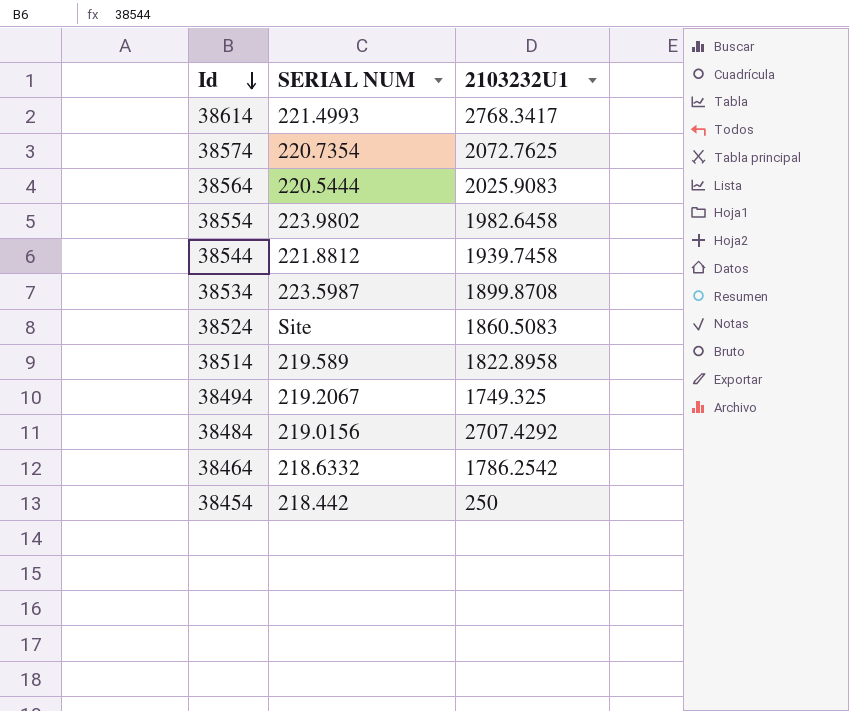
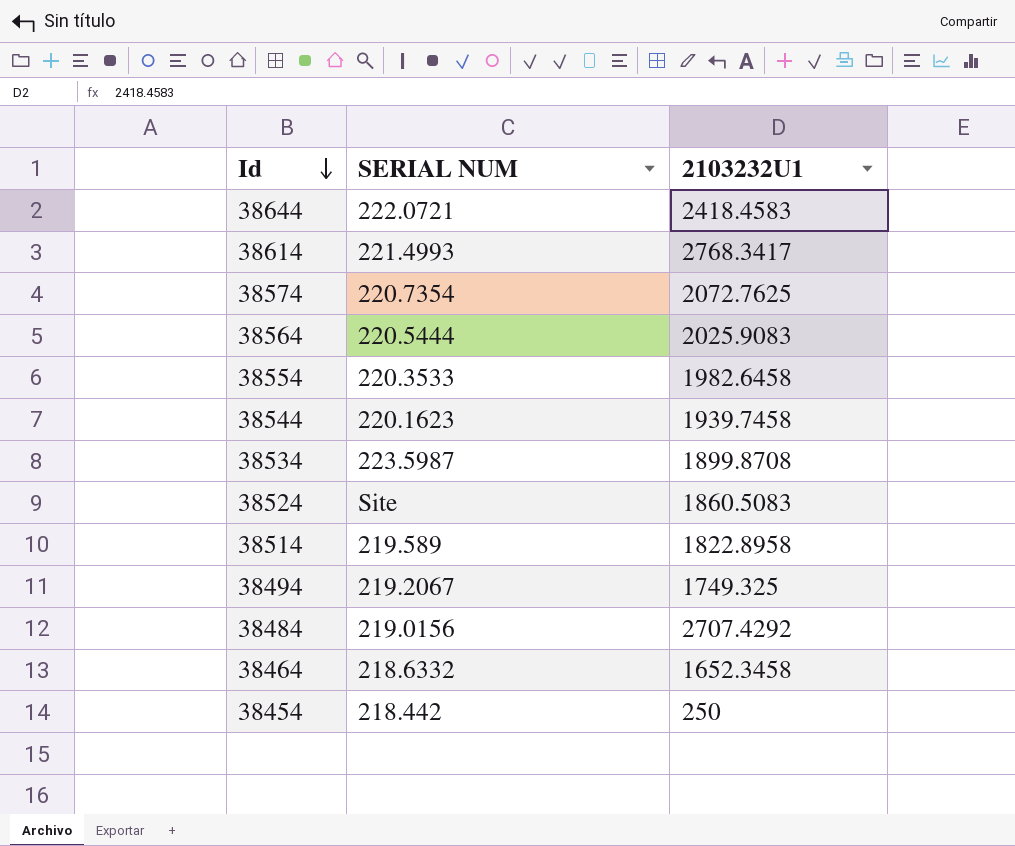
row 38644: none -> 222.0721 | 2418.4583
38554 | SERIAL NUM: 223.9802 -> 220.3533
38544 | SERIAL NUM: 221.8812 -> 220.1623
38464 | 2103232U1: 1786.2542 -> 1652.3458

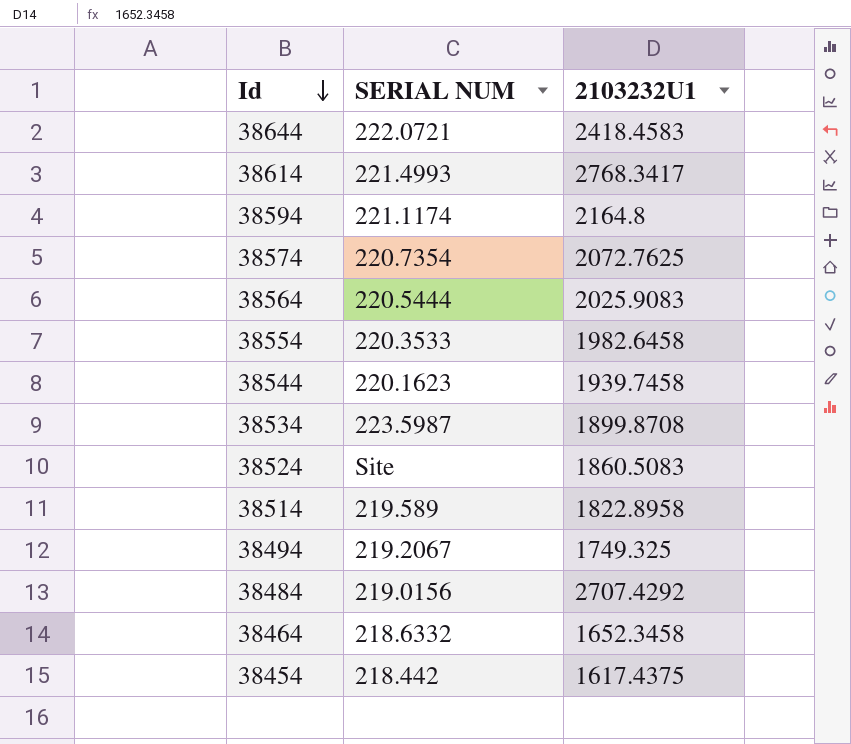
row 38594: none -> 221.1174 | 2164.8
38454 | 2103232U1: 250 -> 1617.4375

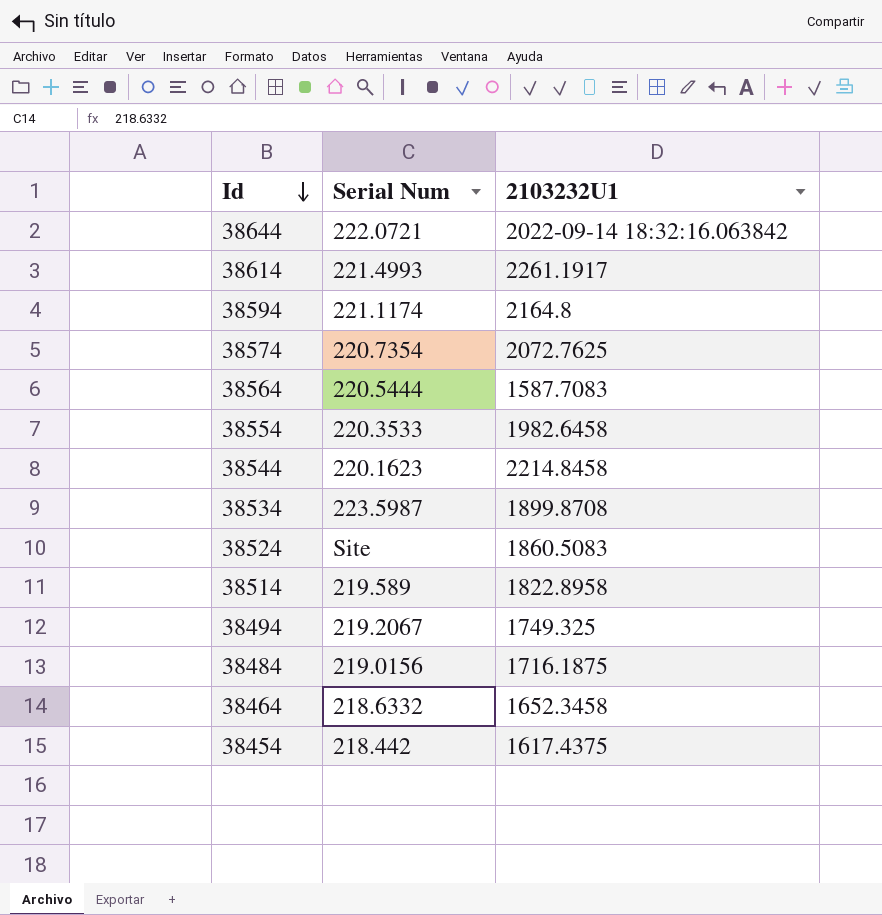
column name: SERIAL NUM -> Serial Num
38644 | 2103232U1: 2418.4583 -> 2022-09-14 18:32:16.063842
38614 | 2103232U1: 2768.3417 -> 2261.1917
38564 | 2103232U1: 2025.9083 -> 1587.7083
38544 | 2103232U1: 1939.7458 -> 2214.8458
38484 | 2103232U1: 2707.4292 -> 1716.1875

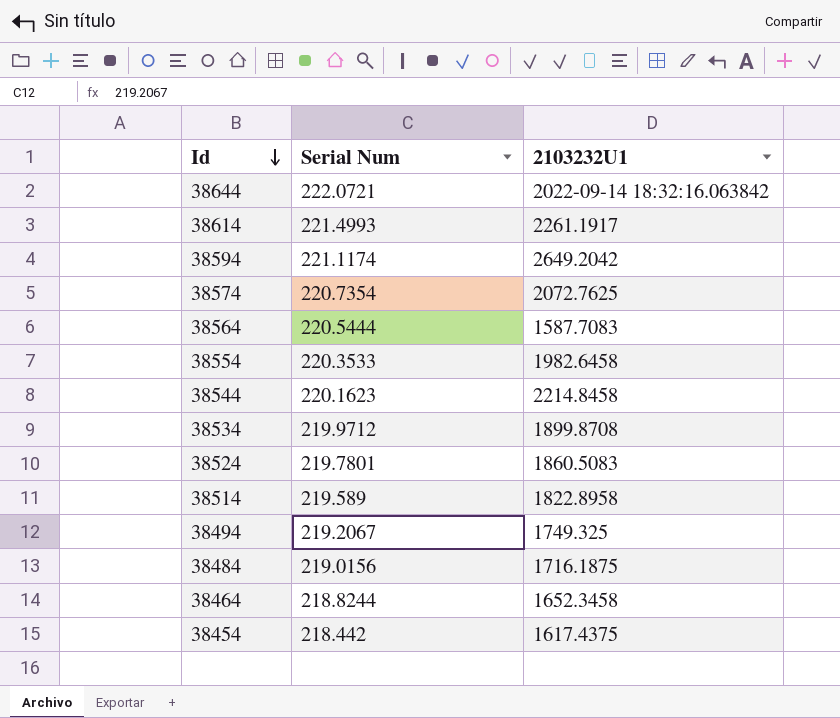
38594 | 2103232U1: 2164.8 -> 2649.2042
38534 | Serial Num: 223.5987 -> 219.9712
38524 | Serial Num: Site -> 219.7801
38464 | Serial Num: 218.6332 -> 218.8244

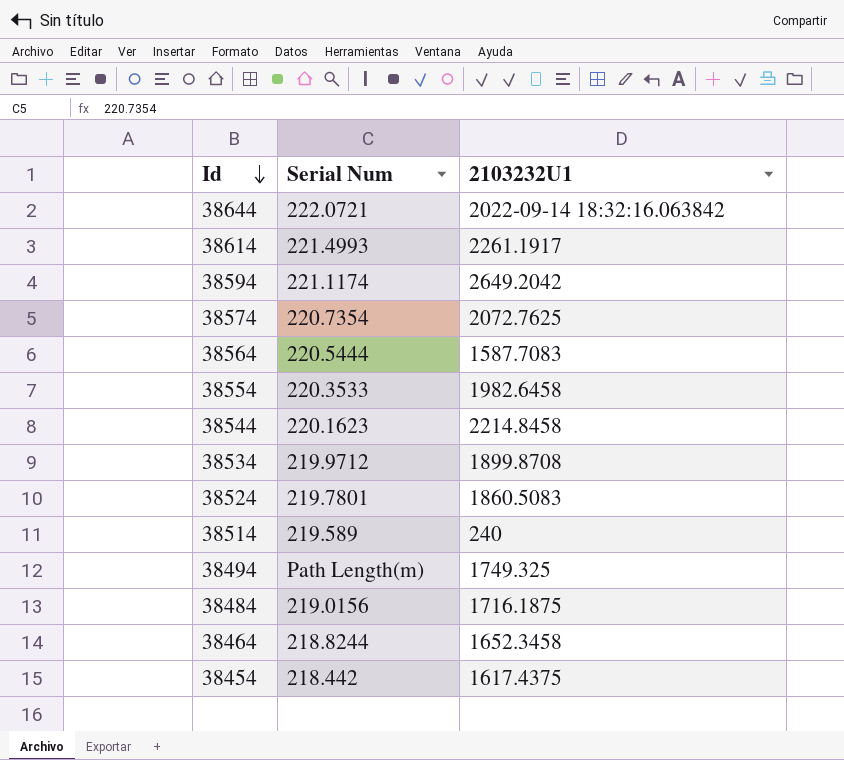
38514 | 2103232U1: 1822.8958 -> 240
38494 | Serial Num: 219.2067 -> Path Length(m)

